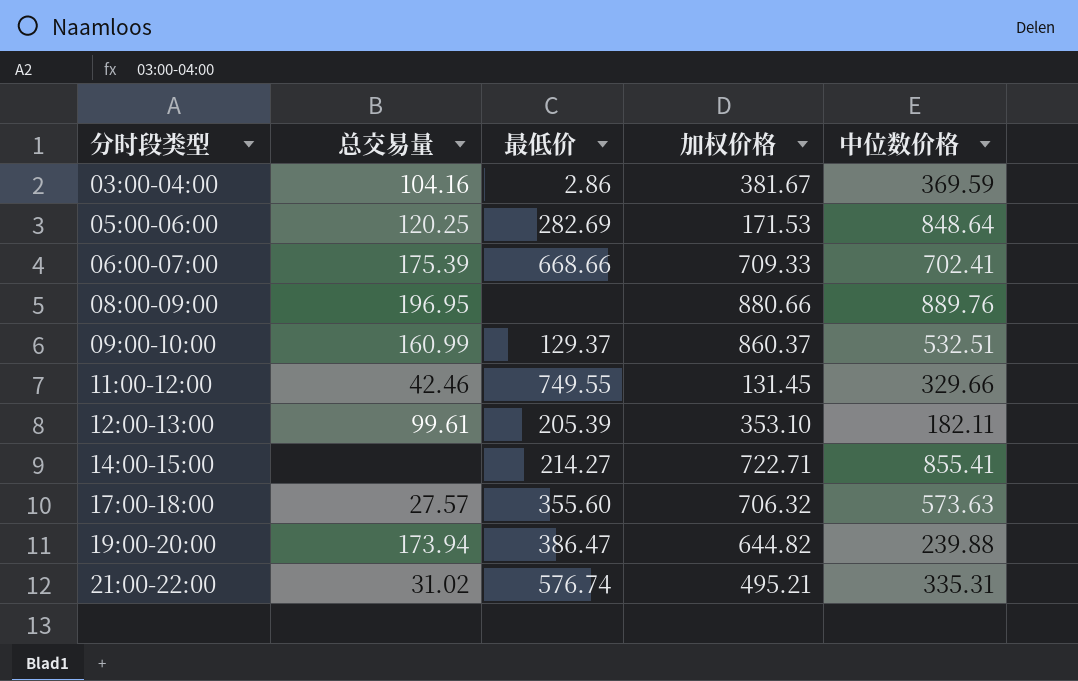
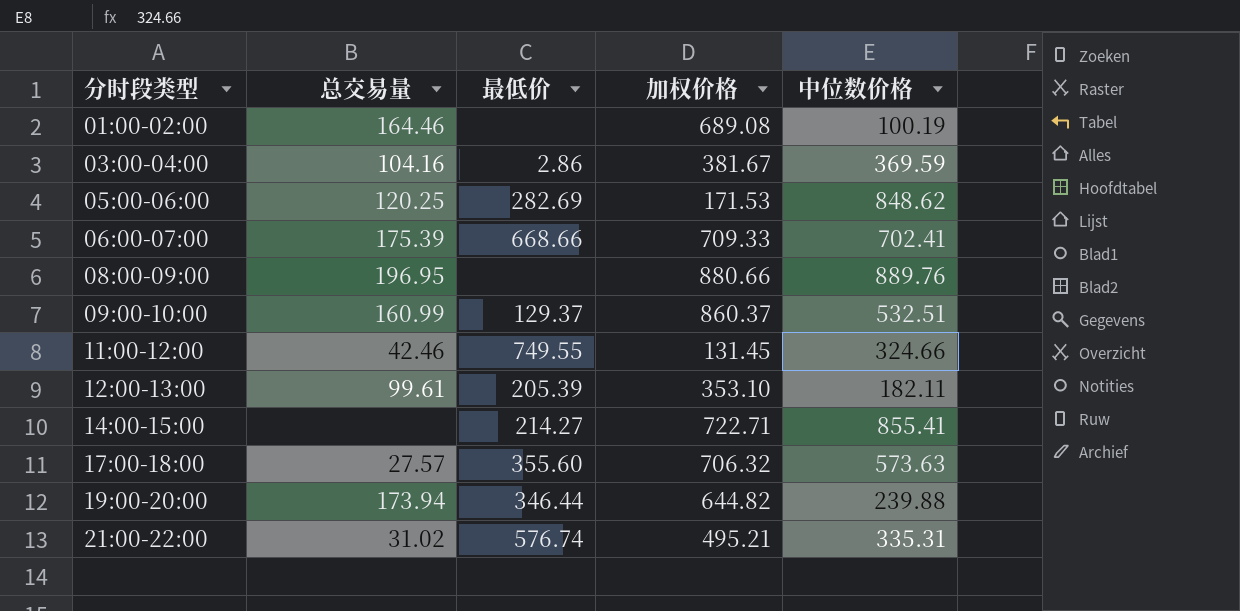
row 01:00-02:00: none -> 164.46 | none | 689.08 | 100.19
05:00-06:00 | 中位数价格: 848.64 -> 848.62
11:00-12:00 | 中位数价格: 329.66 -> 324.66
19:00-20:00 | 最低价: 386.47 -> 346.44

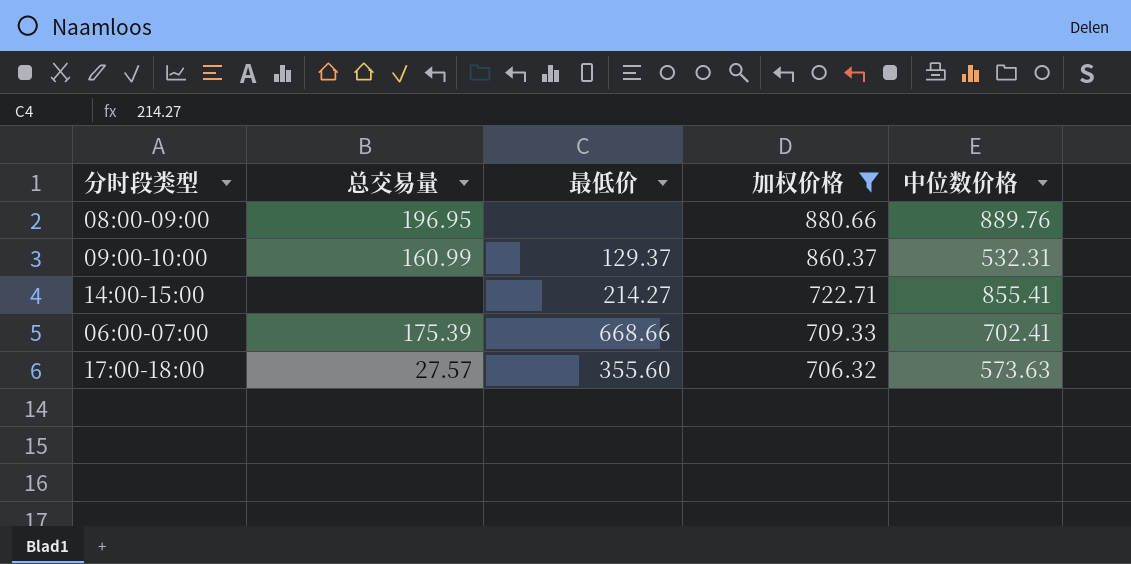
filter: none -> 加权价格 >= 706.32
row order: 分时段类型 ascending -> 加权价格 descending
09:00-10:00 | 中位数价格: 532.51 -> 532.31

